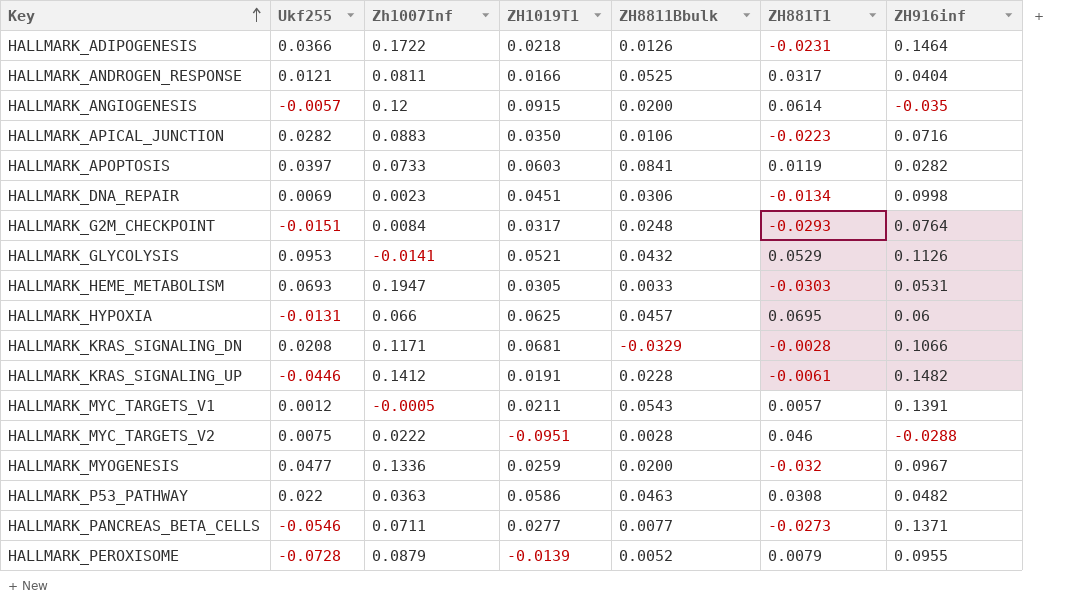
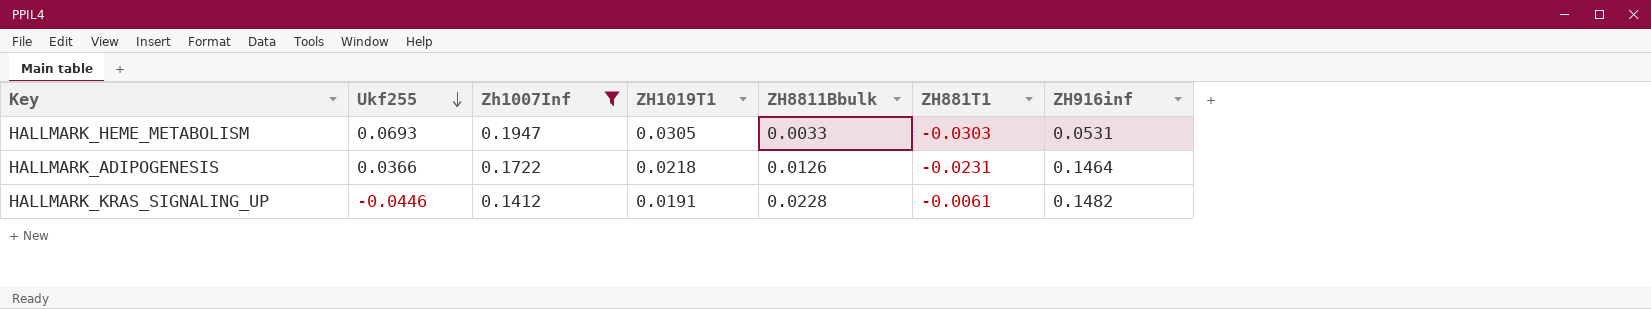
filter: none -> Zh1007Inf >= 0.1412
row order: Key ascending -> Ukf255 descending

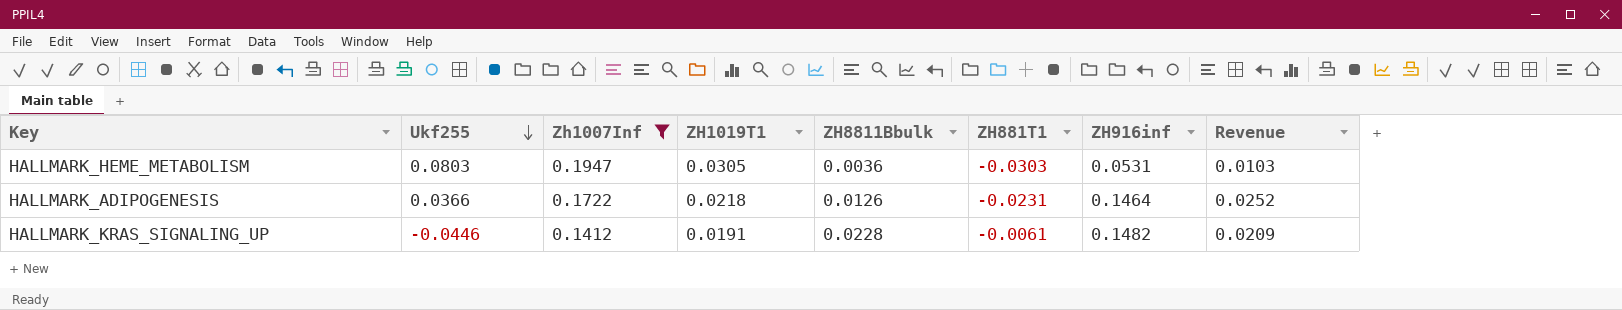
column Revenue | formula: none -> [Zh1007Inf] * [ZH916inf]
HALLMARK_HEME_METABOLISM | Ukf255: 0.0693 -> 0.0803
HALLMARK_HEME_METABOLISM | ZH8811Bbulk: 0.0033 -> 0.0036

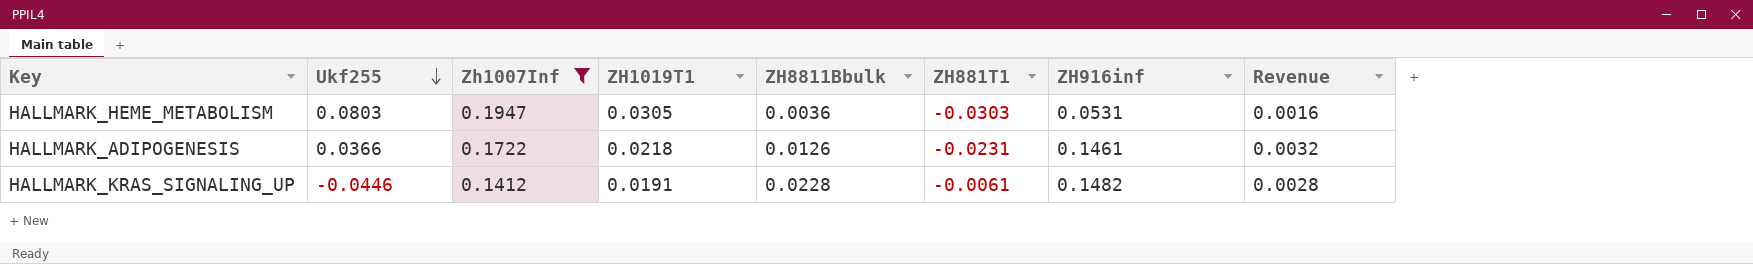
column Revenue | formula: [Zh1007Inf] * [ZH916inf] -> [ZH1019T1] * [ZH916inf]
HALLMARK_ADIPOGENESIS | ZH916inf: 0.1464 -> 0.1461

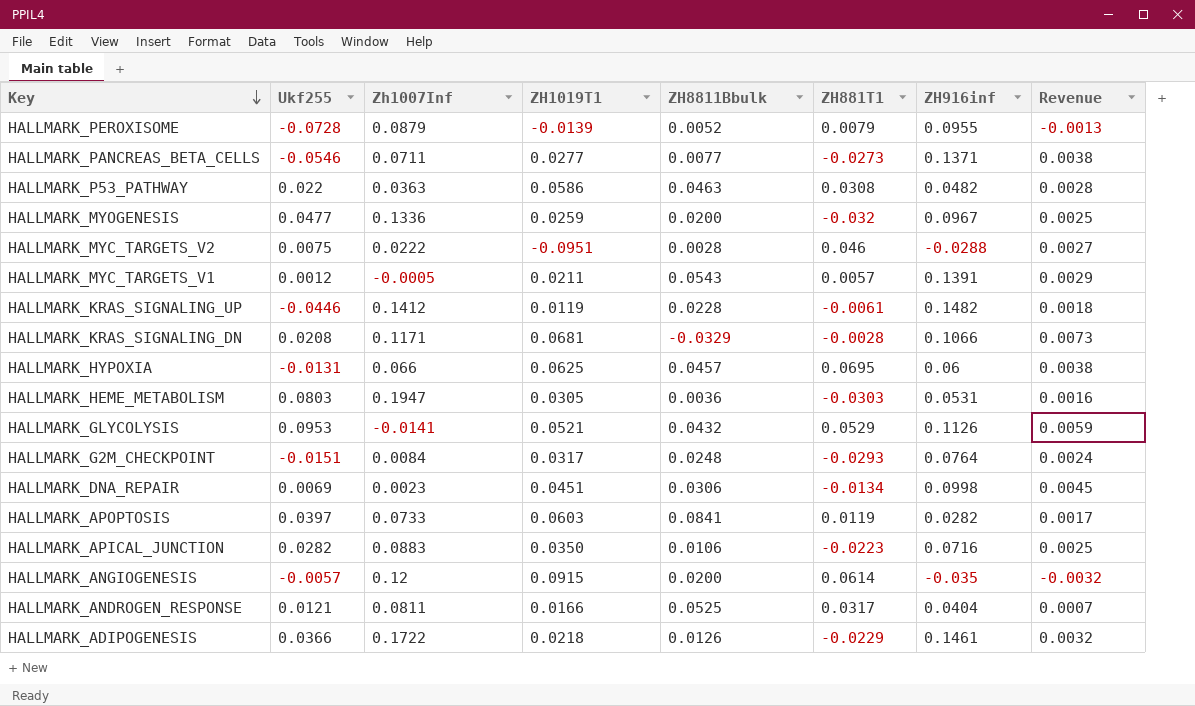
filter: Zh1007Inf >= 0.1412 -> none
row order: Ukf255 descending -> Key descending
HALLMARK_KRAS_SIGNALING_UP | ZH1019T1: 0.0191 -> 0.0119
HALLMARK_KRAS_SIGNALING_UP | Revenue: 0.0028 -> 0.0018
HALLMARK_ADIPOGENESIS | ZH881T1: -0.0231 -> -0.0229

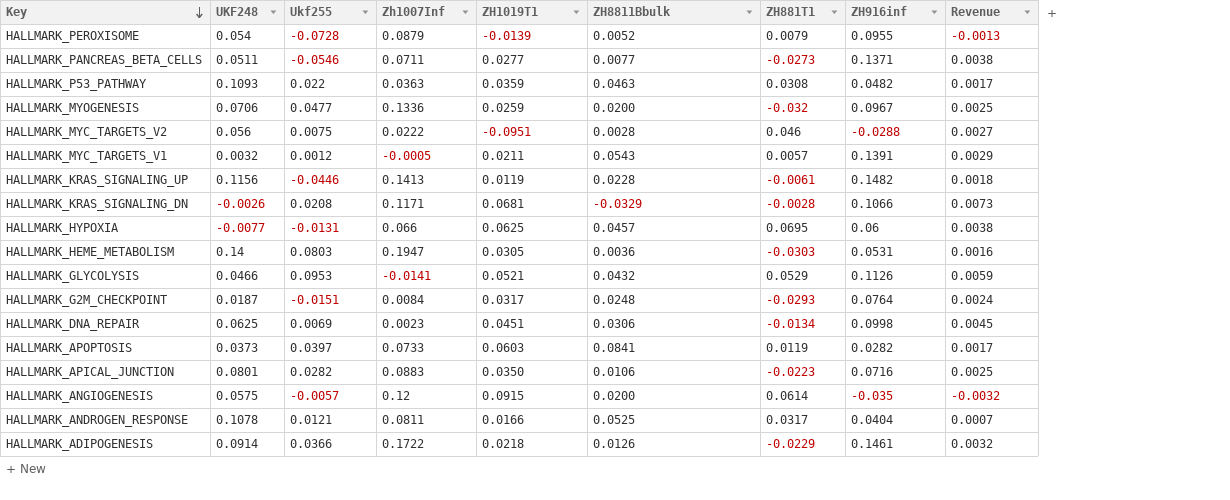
column UKF248 | position: none -> 2
HALLMARK_P53_PATHWAY | ZH1019T1: 0.0586 -> 0.0359
HALLMARK_P53_PATHWAY | Revenue: 0.0028 -> 0.0017
HALLMARK_KRAS_SIGNALING_UP | Zh1007Inf: 0.1412 -> 0.1413

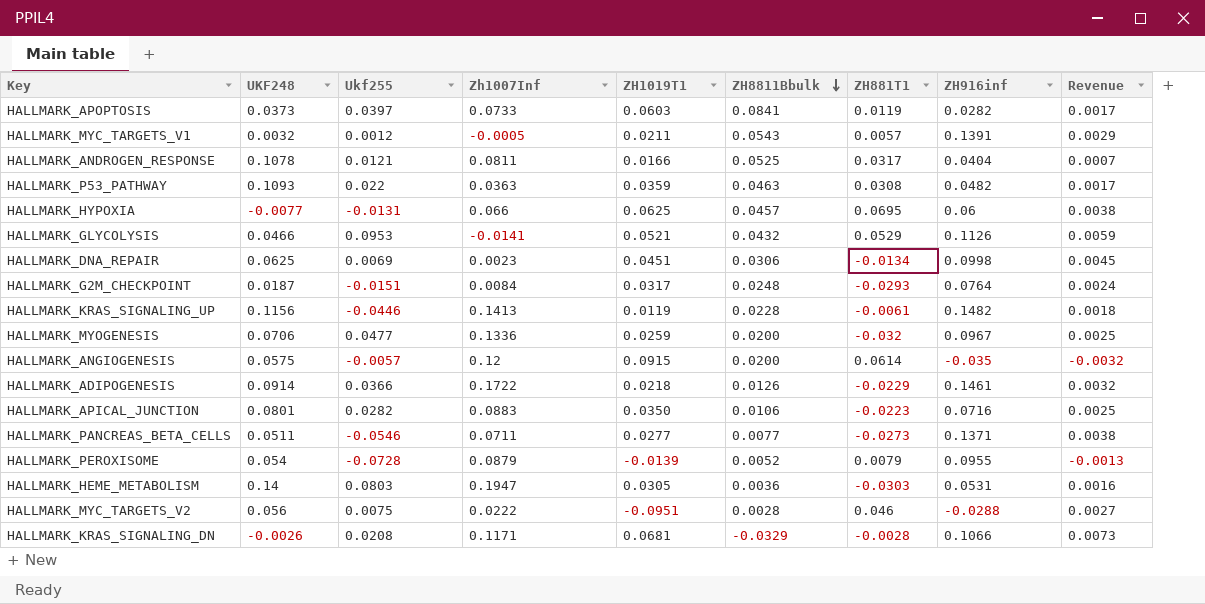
row order: Key descending -> ZH8811Bbulk descending

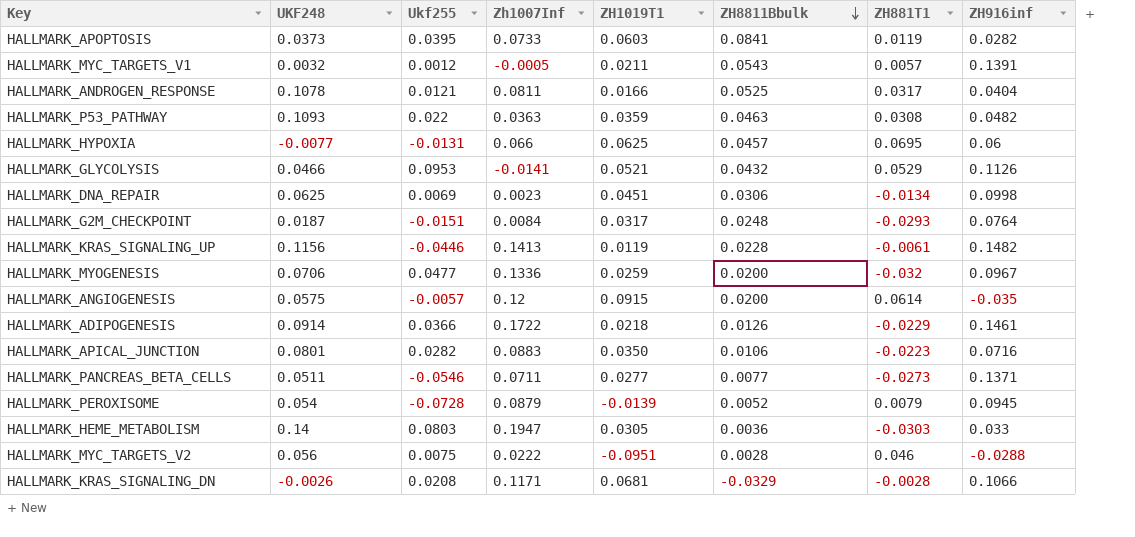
column Revenue | formula: [ZH1019T1] * [ZH916inf] -> none
HALLMARK_APOPTOSIS | Ukf255: 0.0397 -> 0.0395
HALLMARK_PEROXISOME | ZH916inf: 0.0955 -> 0.0945
HALLMARK_HEME_METABOLISM | ZH916inf: 0.0531 -> 0.033

